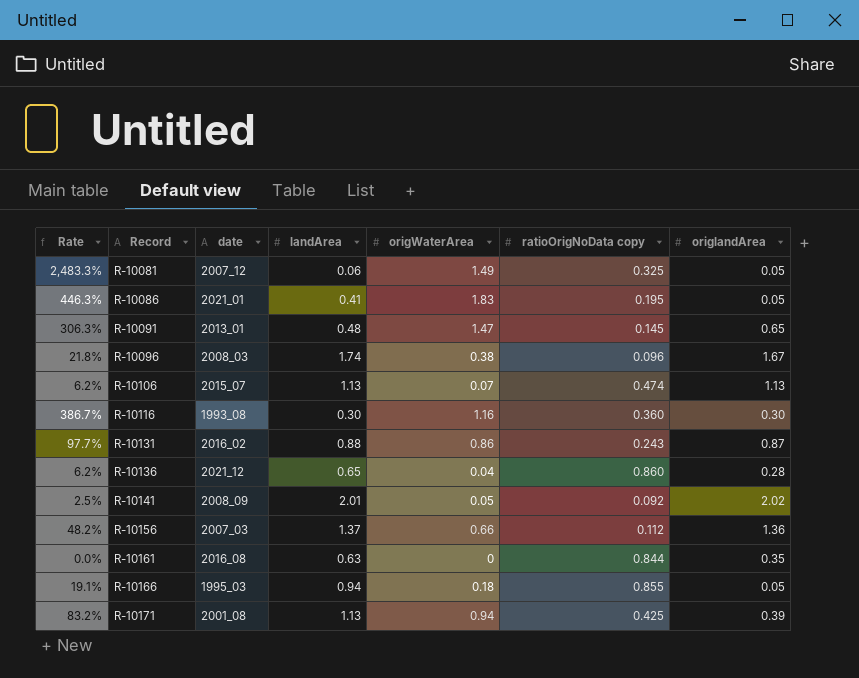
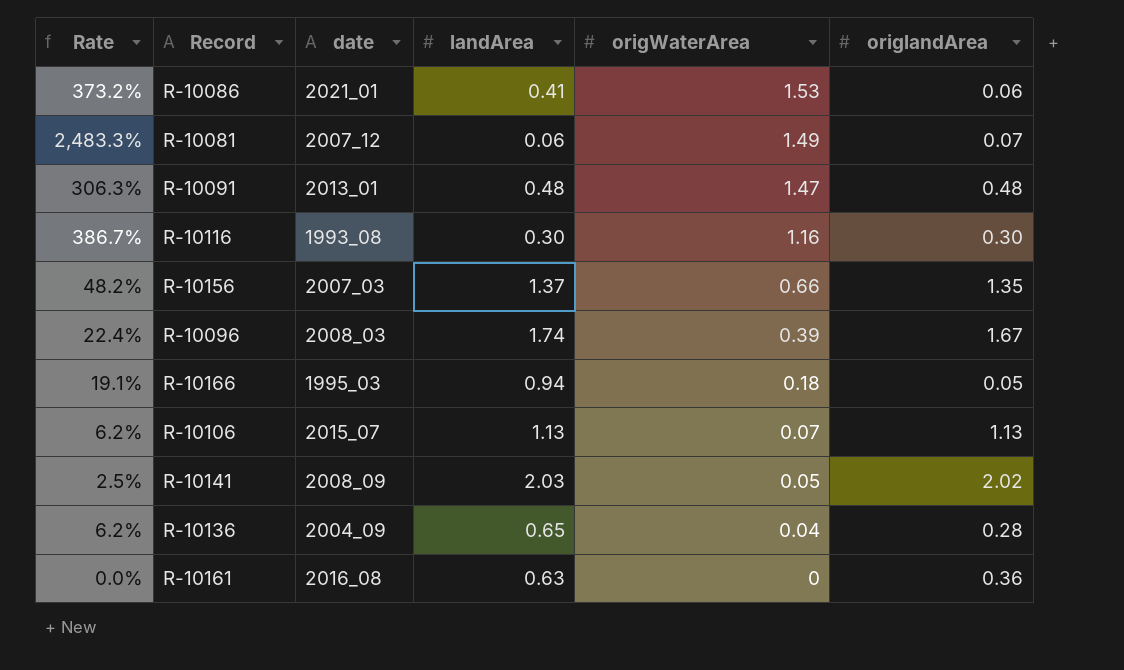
row order: Record ascending -> origWaterArea descending
column ratioOrigNoData copy | position: 6 -> none
row R-10131: 97.7% | 2016_02 | 0.88 | 0.86 | 0.243 | 0.87 -> none
row R-10171: 83.2% | 2001_08 | 1.13 | 0.94 | 0.425 | 0.39 -> none
R-10086 | Rate: 446.3% -> 373.2%
R-10086 | origWaterArea: 1.83 -> 1.53
R-10086 | origlandArea: 0.05 -> 0.06
R-10081 | origlandArea: 0.05 -> 0.07
R-10091 | origlandArea: 0.65 -> 0.48
R-10156 | origlandArea: 1.36 -> 1.35
R-10096 | Rate: 21.8% -> 22.4%
R-10096 | origWaterArea: 0.38 -> 0.39
R-10141 | landArea: 2.01 -> 2.03
R-10136 | date: 2021_12 -> 2004_09
R-10161 | origlandArea: 0.35 -> 0.36

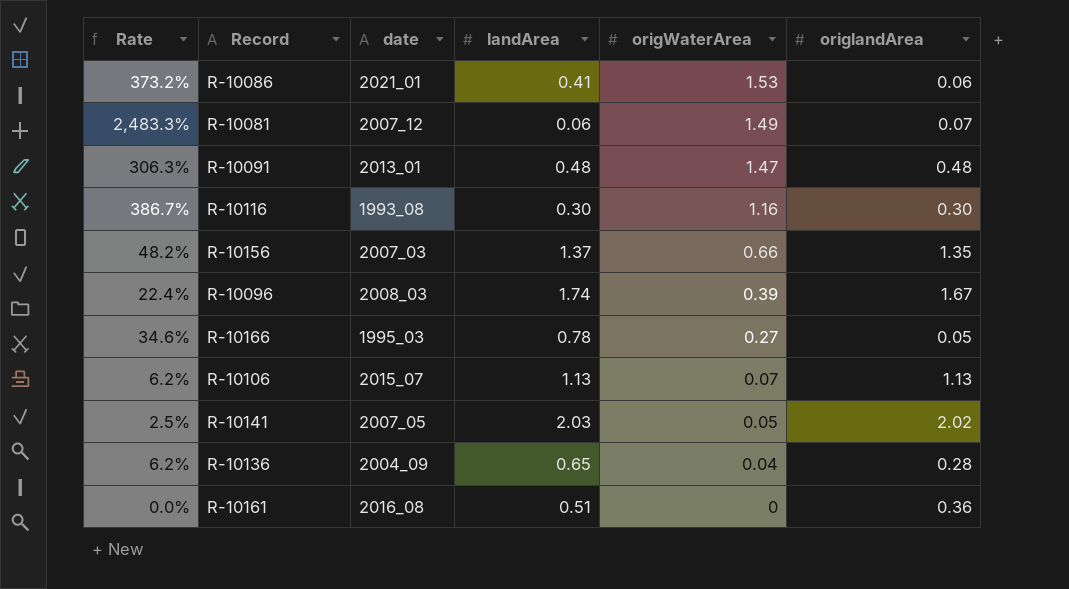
R-10166 | Rate: 19.1% -> 34.6%
R-10166 | landArea: 0.94 -> 0.78
R-10166 | origWaterArea: 0.18 -> 0.27
R-10141 | date: 2008_09 -> 2007_05
R-10161 | landArea: 0.63 -> 0.51

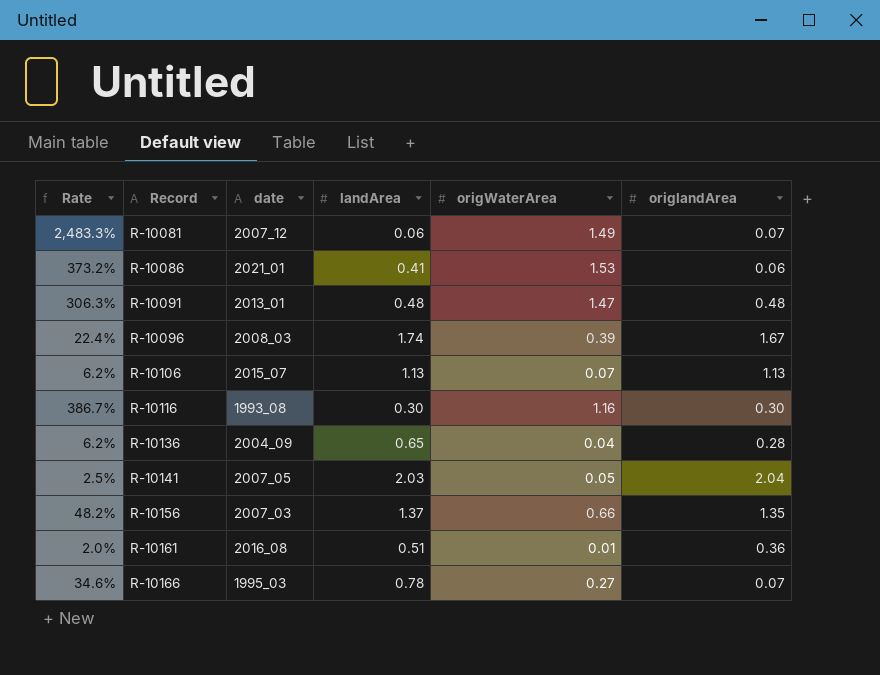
row order: origWaterArea descending -> Record ascending
R-10141 | origlandArea: 2.02 -> 2.04
R-10161 | Rate: 0.0% -> 2.0%
R-10161 | origWaterArea: 0 -> 0.01
R-10166 | origlandArea: 0.05 -> 0.07

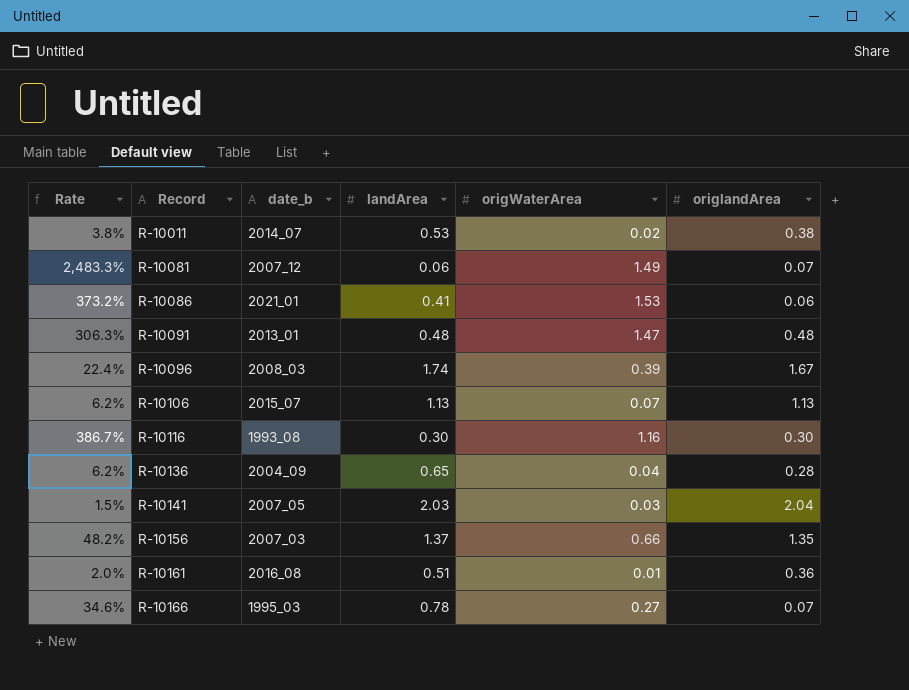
column name: date -> date_b
row R-10011: none -> 3.8% | 2014_07 | 0.53 | 0.02 | 0.38
R-10141 | Rate: 2.5% -> 1.5%
R-10141 | origWaterArea: 0.05 -> 0.03

